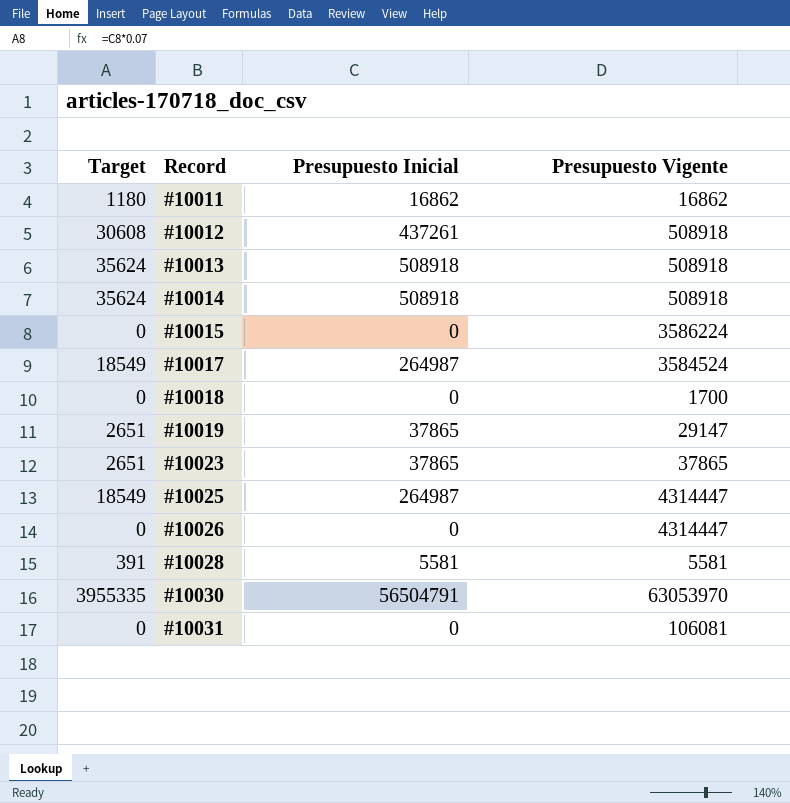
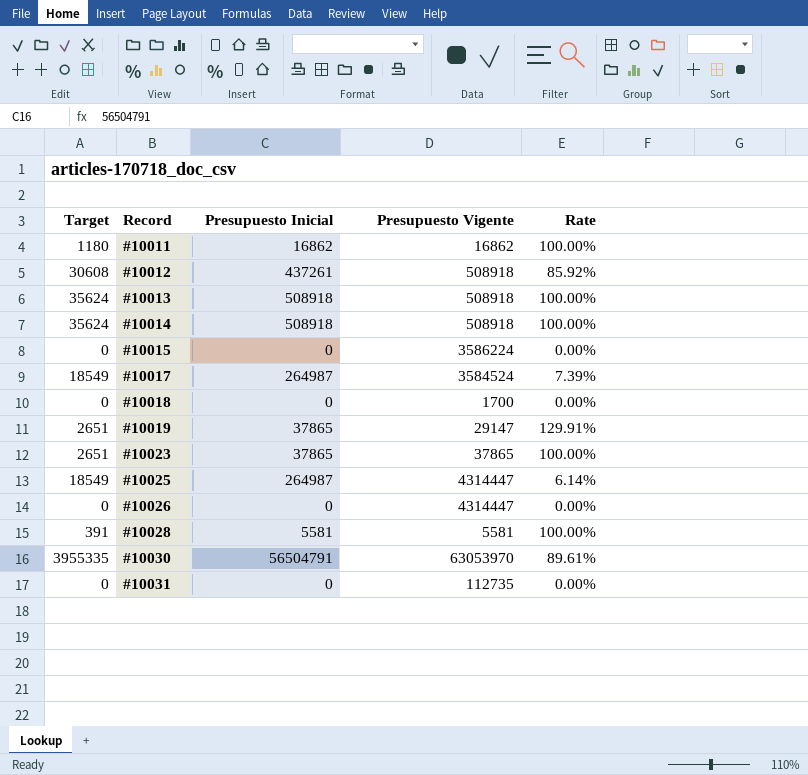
column Rate | formula: none -> [Presupuesto Inicial] / [Presupuesto Vigente]
#10031 | Presupuesto Vigente: 106081 -> 112735

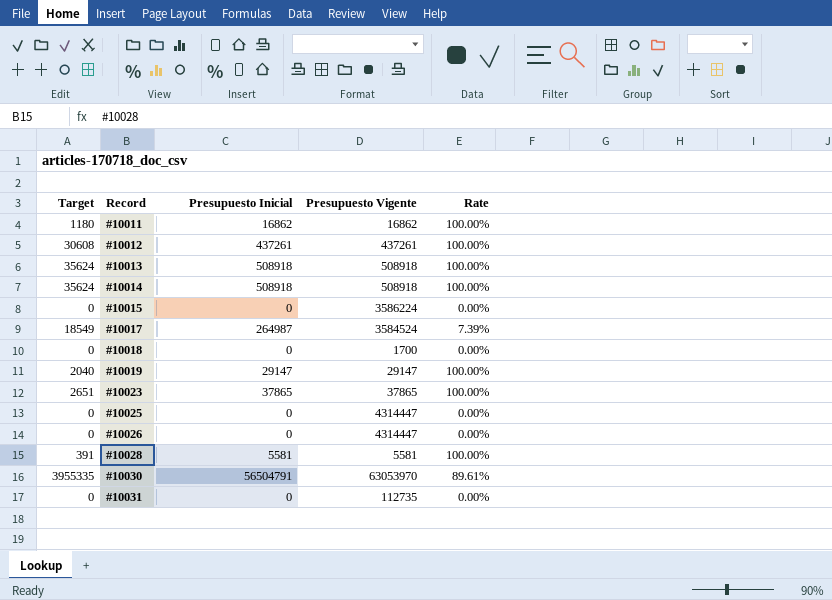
#10012 | Presupuesto Vigente: 508918 -> 437261
#10012 | Rate: 85.92% -> 100.00%
#10019 | Target: 2651 -> 2040
#10019 | Presupuesto Inicial: 37865 -> 29147
#10019 | Rate: 129.91% -> 100.00%
#10025 | Target: 18549 -> 0
#10025 | Presupuesto Inicial: 264987 -> 0
#10025 | Rate: 6.14% -> 0.00%

